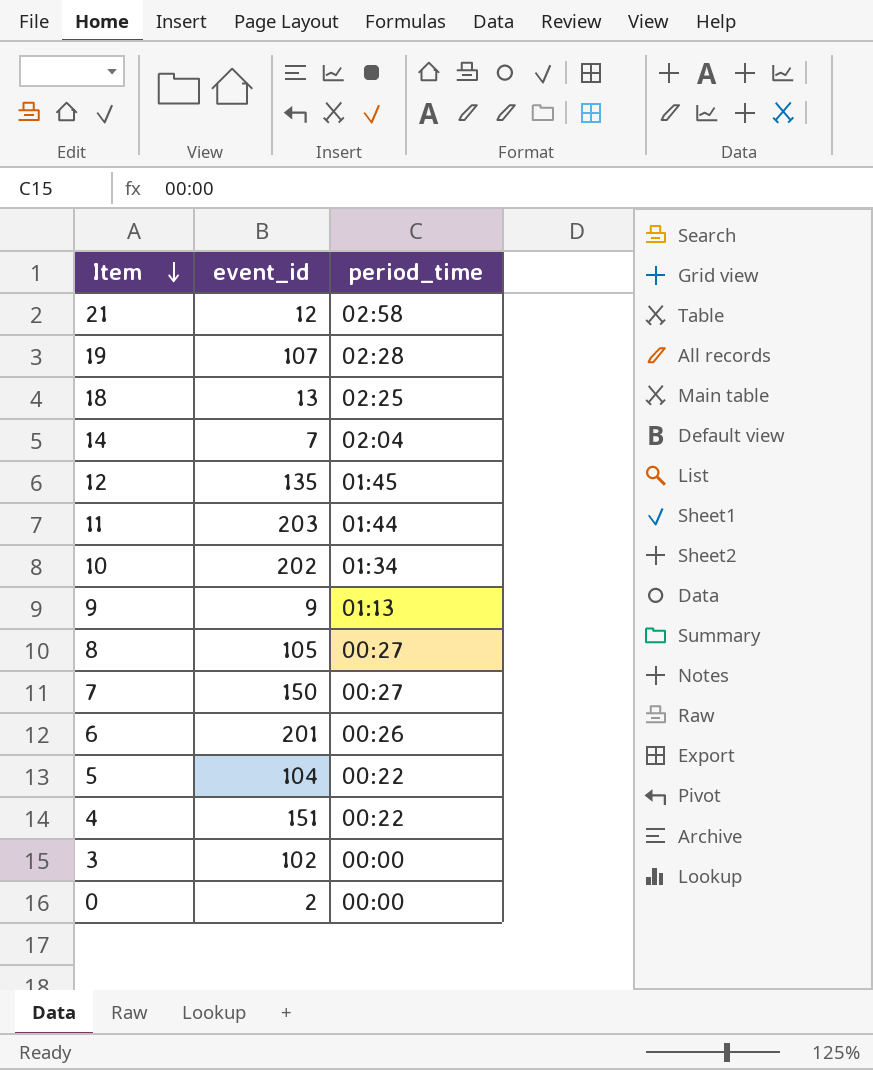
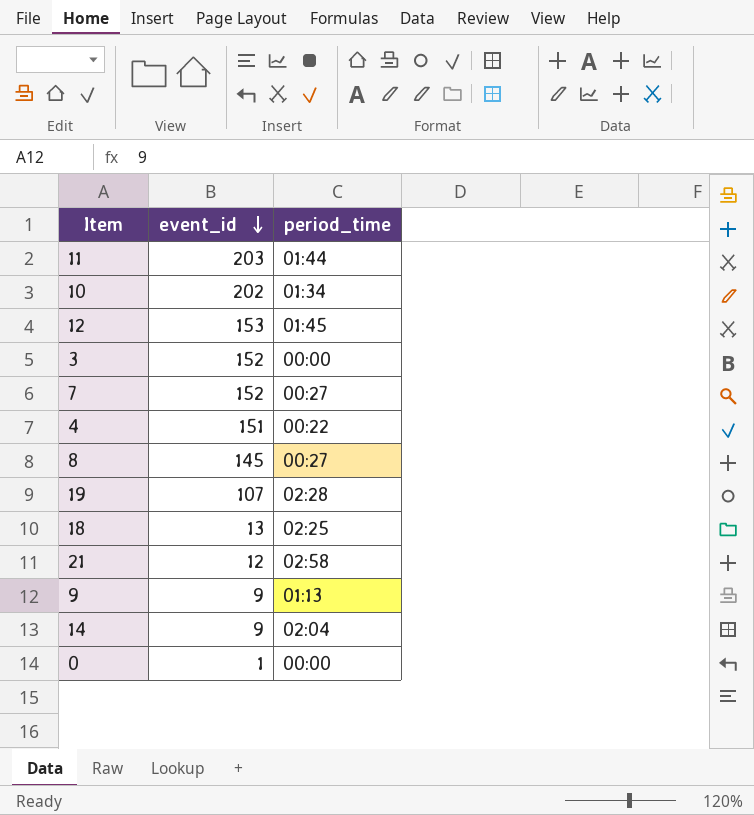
row order: Item descending -> event_id descending
row 6: 201 | 00:26 -> none
row 5: 104 | 00:22 -> none
12 | event_id: 135 -> 153
3 | event_id: 102 -> 152
7 | event_id: 150 -> 152
8 | event_id: 105 -> 145
14 | event_id: 7 -> 9
0 | event_id: 2 -> 1

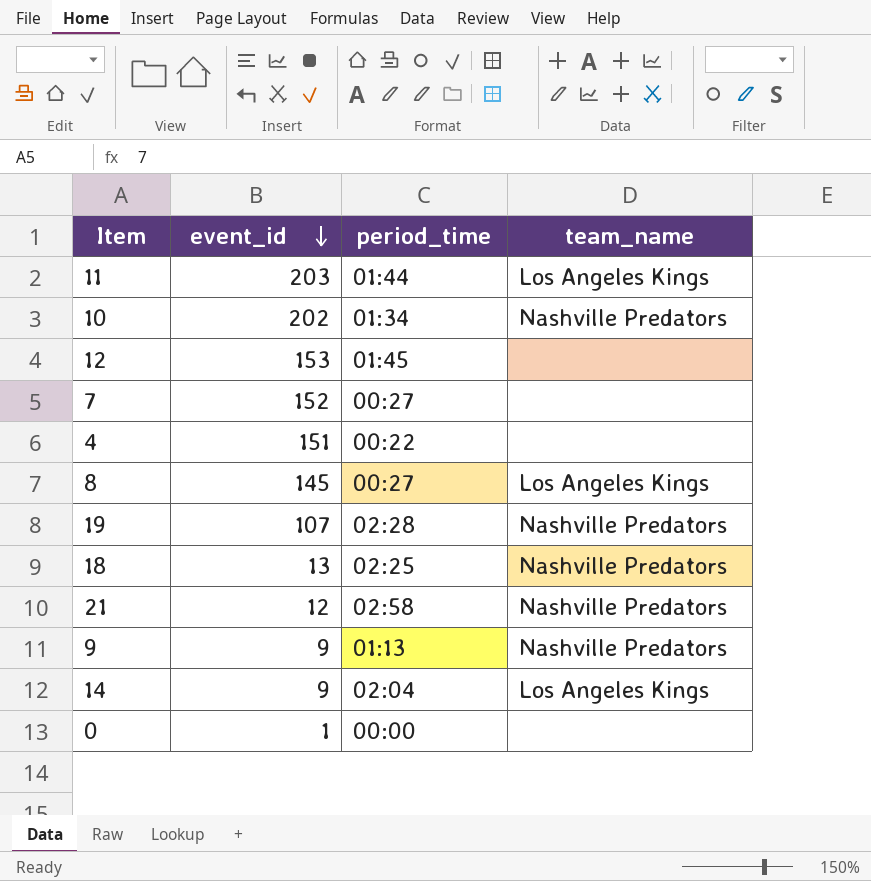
column team_name | position: none -> 4
row 3: 152 | 00:00 -> none

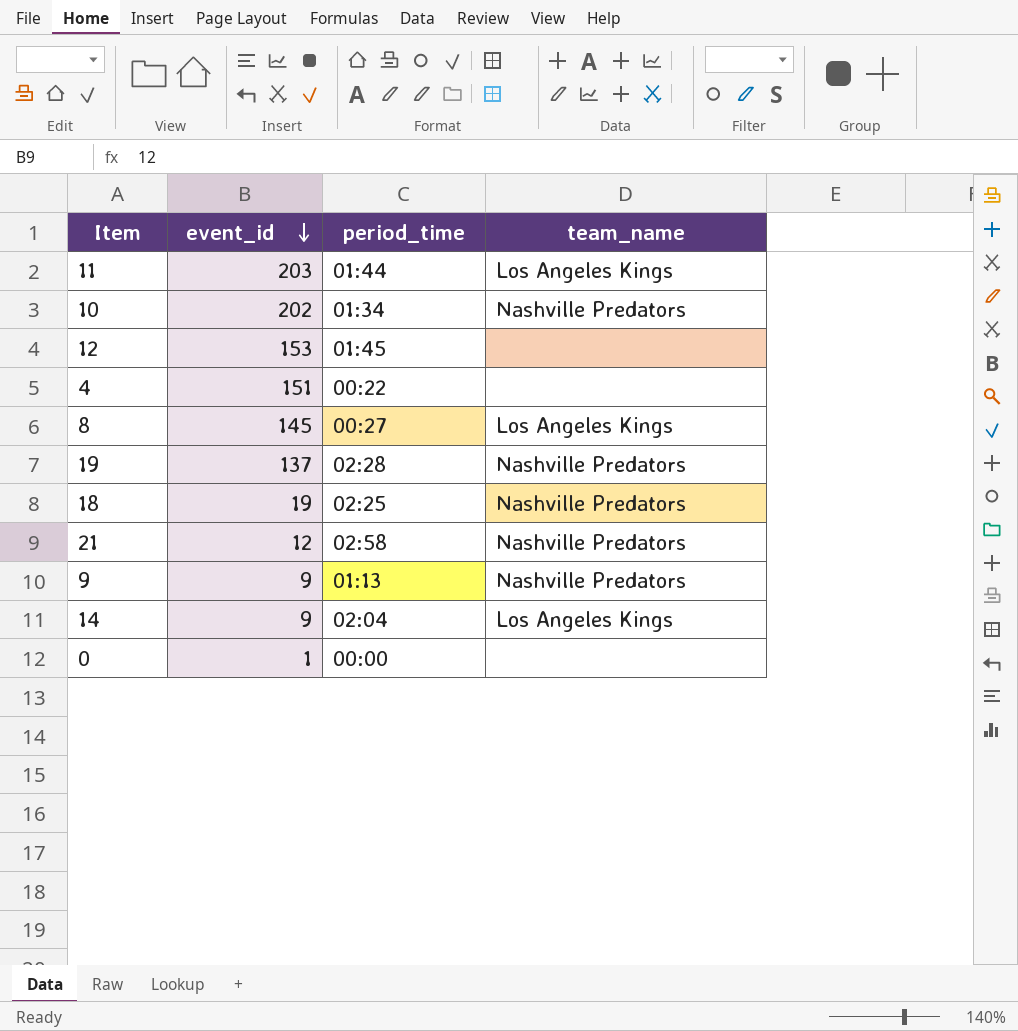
row 7: 152 | 00:27 | none -> none
19 | event_id: 107 -> 137
18 | event_id: 13 -> 19

